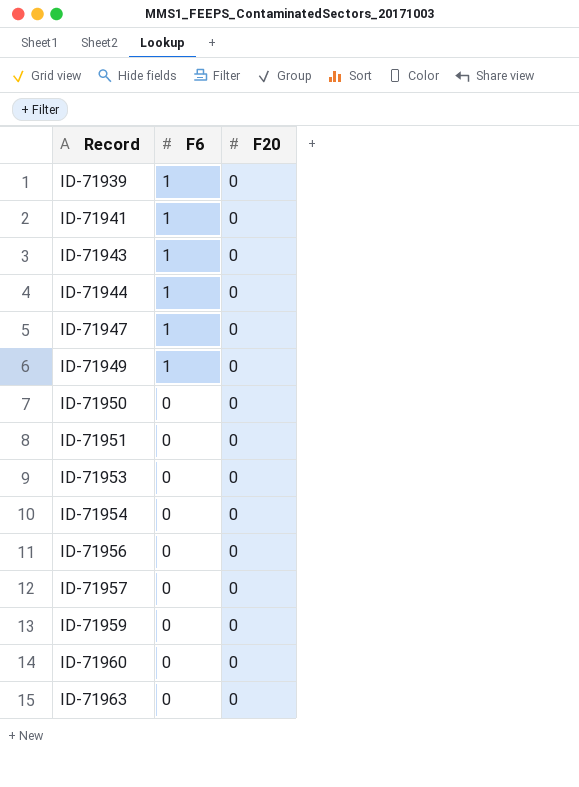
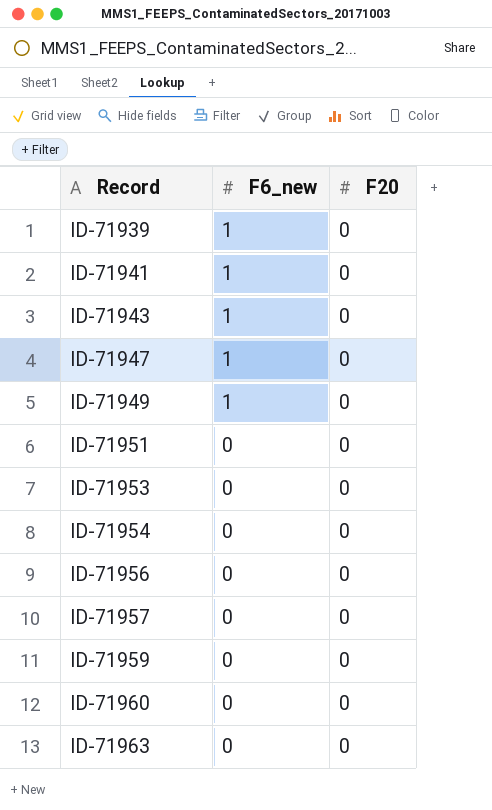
column name: F6 -> F6_new
row ID-71944: 1 | 0 -> none
row ID-71950: 0 | 0 -> none

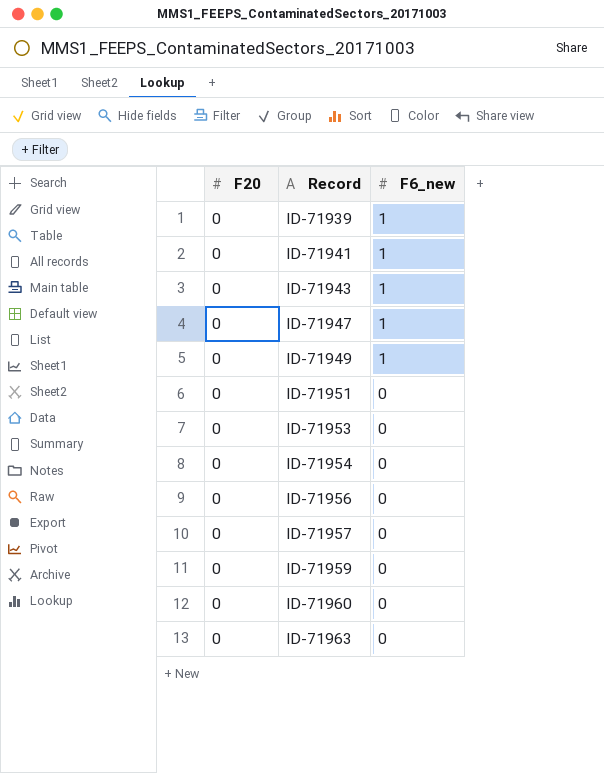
column F20 | position: 3 -> 1

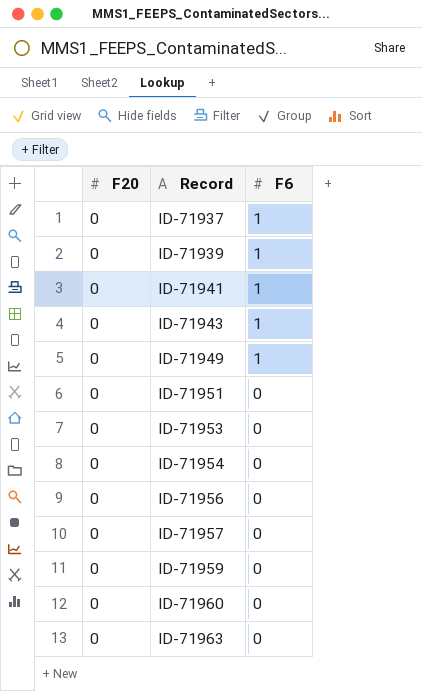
column name: F6_new -> F6
row ID-71947: 0 | 1 -> none
row ID-71937: none -> 0 | 1

